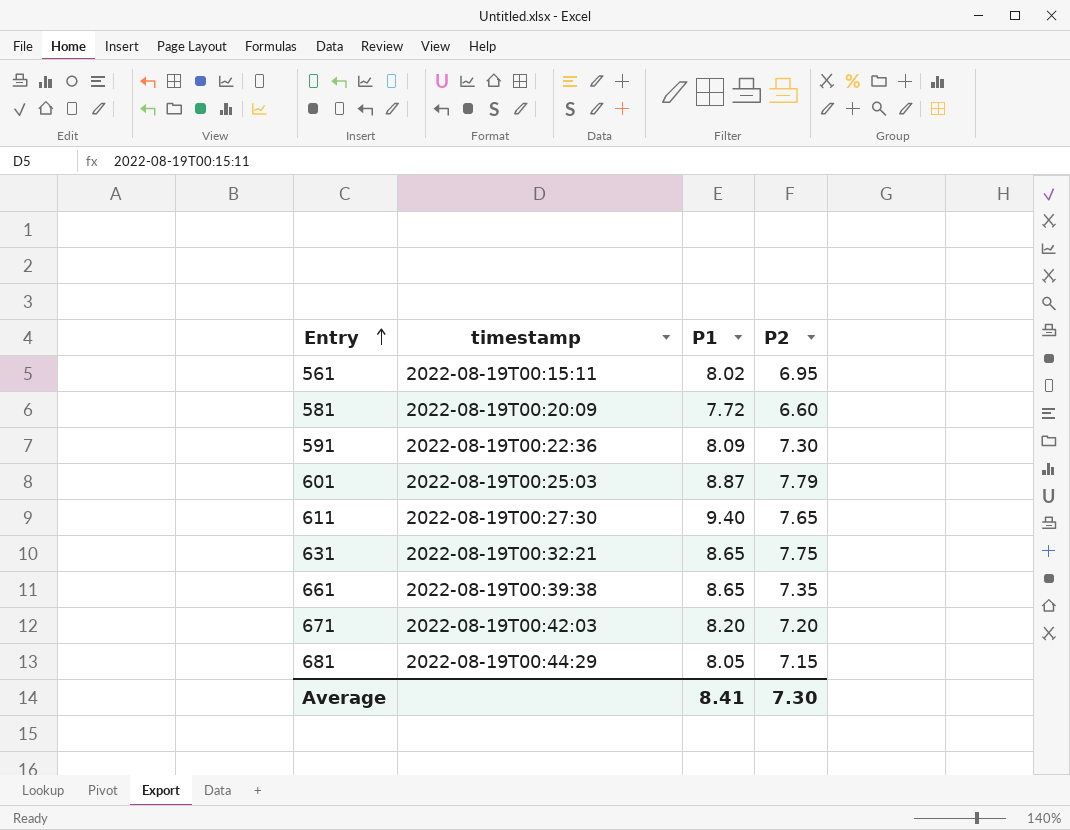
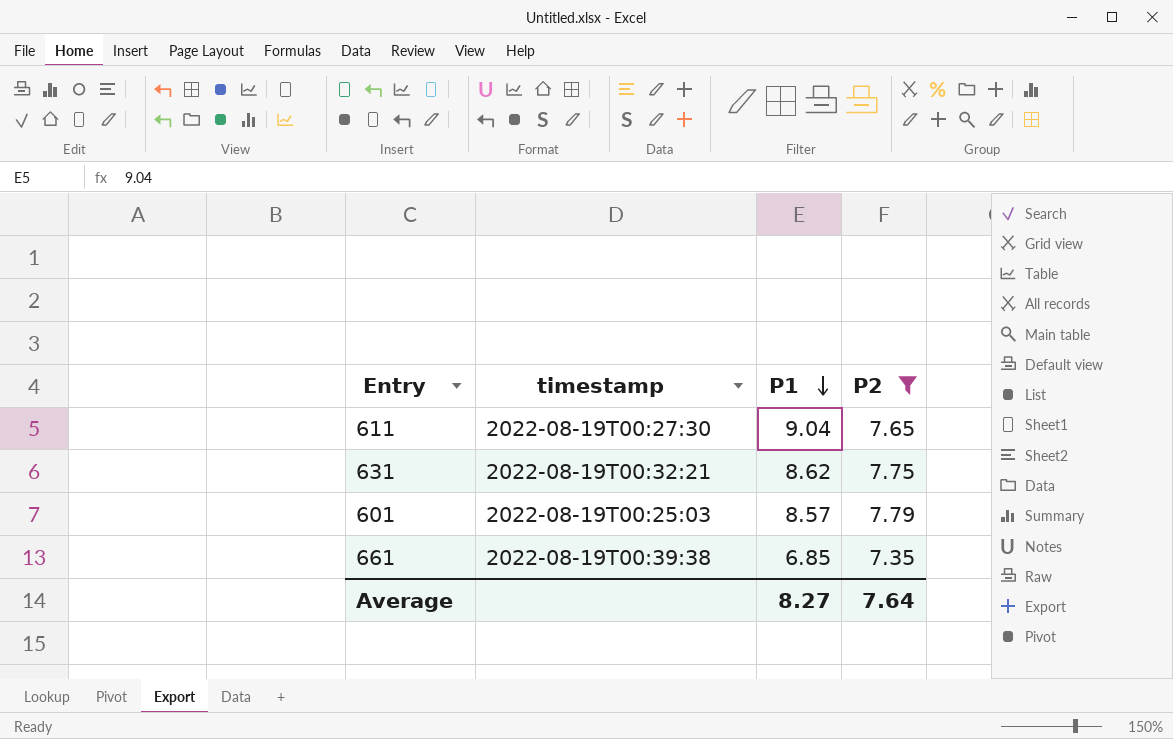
filter: none -> P2 >= 7.35
row order: Entry ascending -> P1 descending
611 | P1: 9.40 -> 9.04
631 | P1: 8.65 -> 8.62
601 | P1: 8.87 -> 8.57
661 | P1: 8.65 -> 6.85
Average | P1: 8.41 -> 8.27
Average | P2: 7.30 -> 7.64

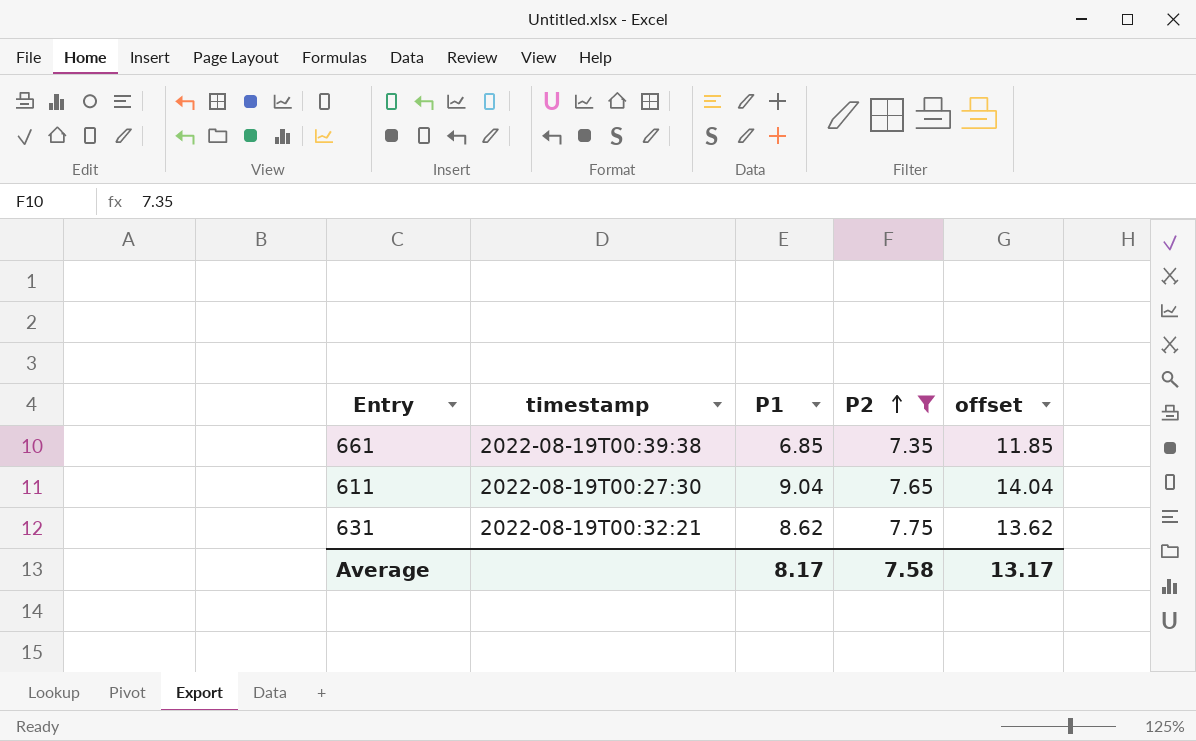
row order: P1 descending -> P2 ascending
column offset | formula: none -> [P1] + 5
row 601: 2022-08-19T00:25:03 | 8.57 | 7.79 -> none
Average | P1: 8.27 -> 8.17
Average | P2: 7.64 -> 7.58

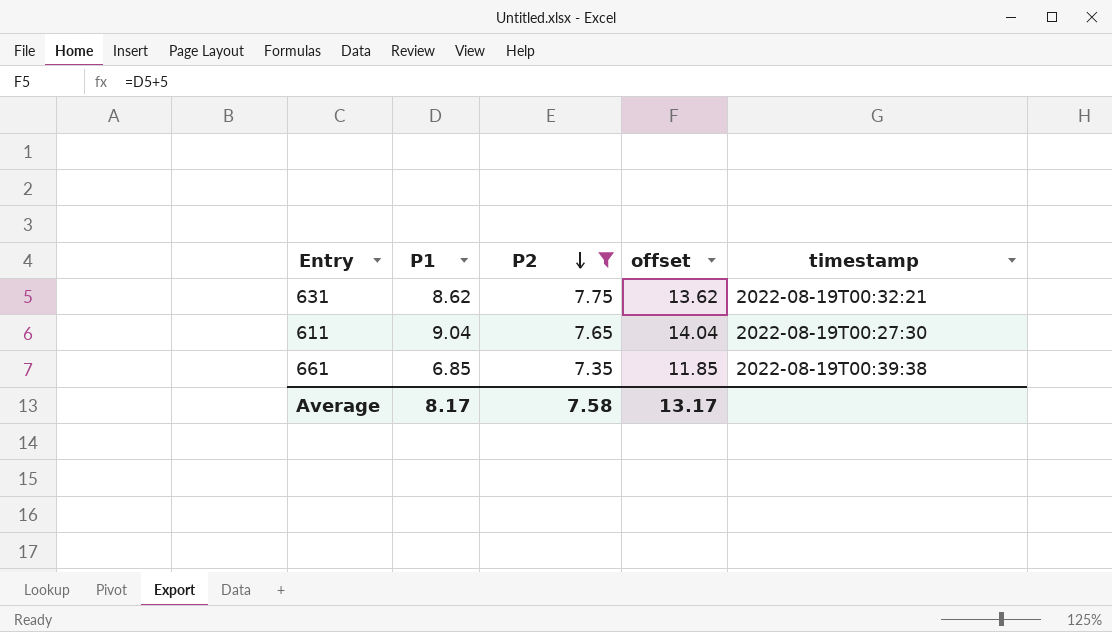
row order: P2 ascending -> P2 descending
column timestamp | position: 2 -> 5

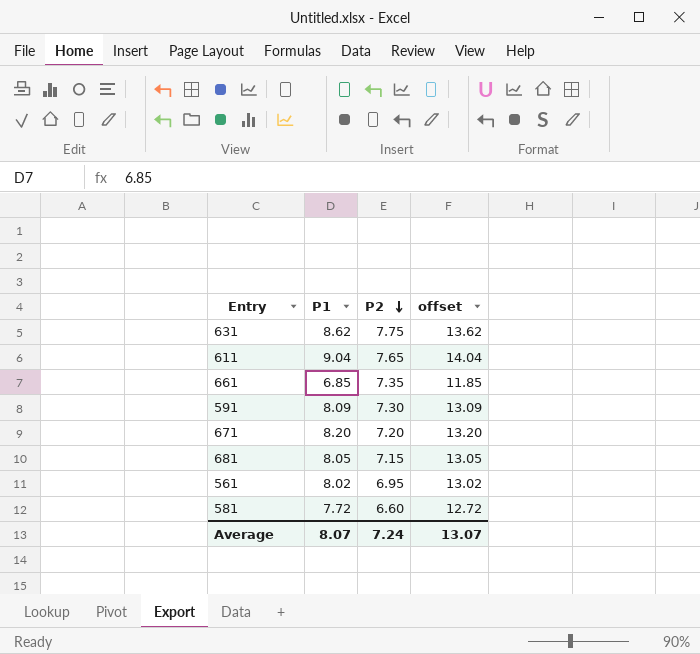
filter: P2 >= 7.35 -> none
column timestamp | position: 5 -> none
Average | P1: 8.17 -> 8.07
Average | P2: 7.58 -> 7.24
Average | offset: 13.17 -> 13.07

